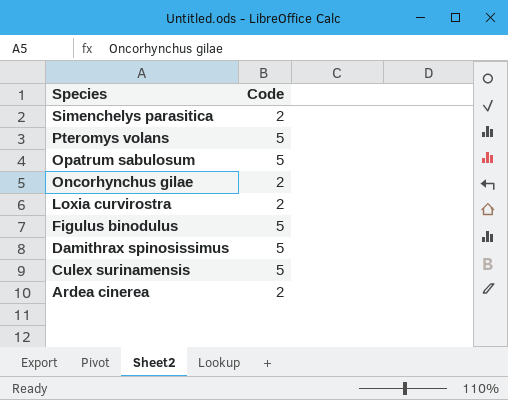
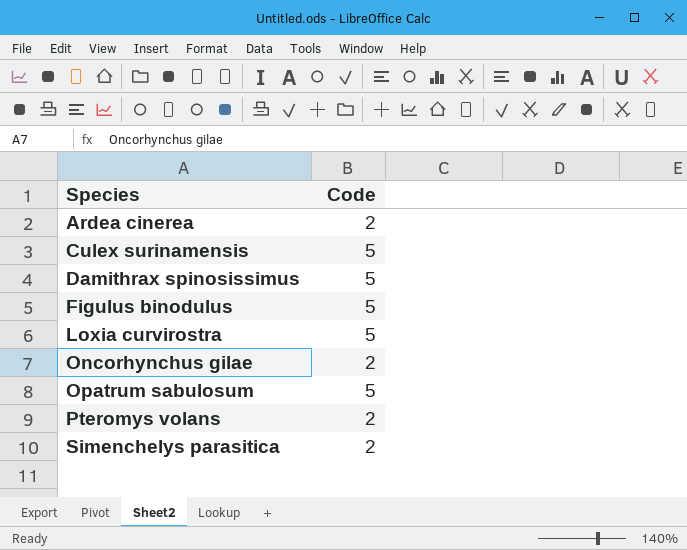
row order: Species descending -> Species ascending
Loxia curvirostra | Code: 2 -> 5
Pteromys volans | Code: 5 -> 2

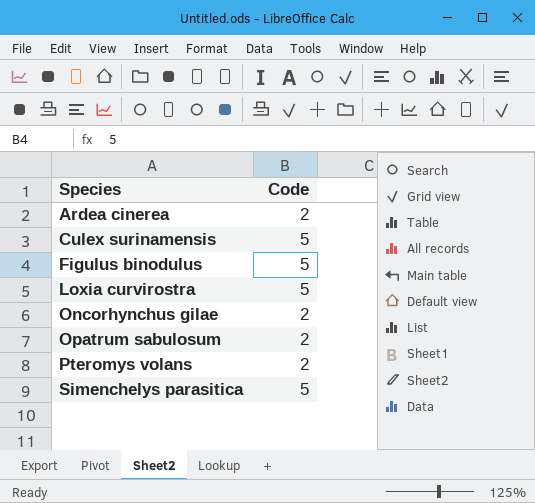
row Damithrax spinosissimus: 5 -> none
Opatrum sabulosum | Code: 5 -> 2
Simenchelys parasitica | Code: 2 -> 5

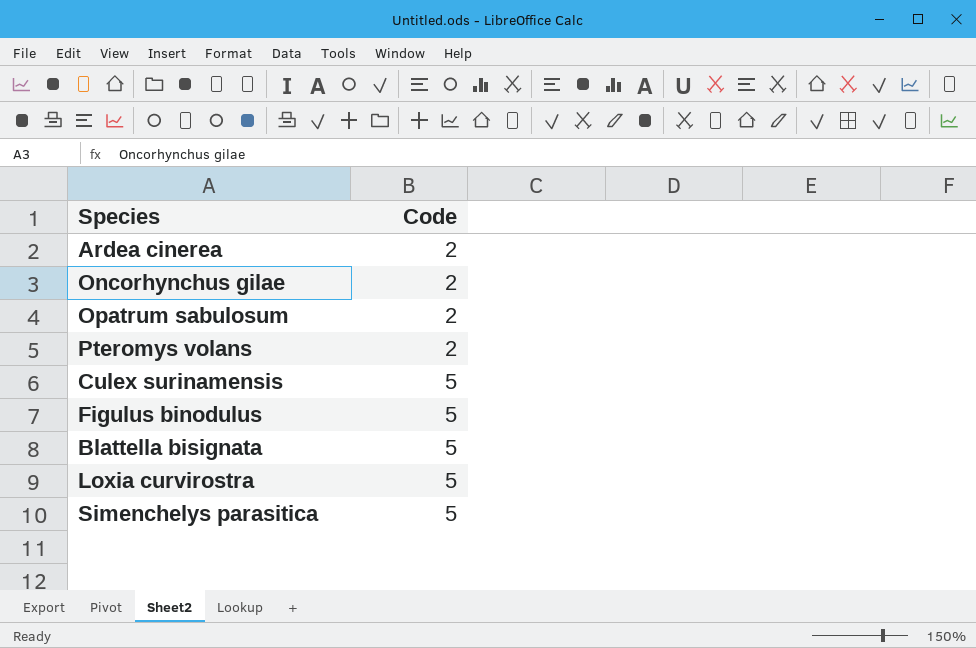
row order: Species ascending -> Code ascending
row Blattella bisignata: none -> 5

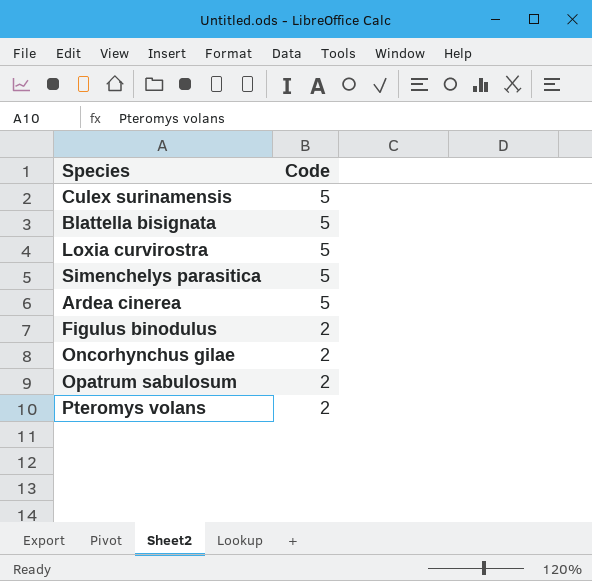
row order: Code ascending -> Code descending
Ardea cinerea | Code: 2 -> 5
Figulus binodulus | Code: 5 -> 2

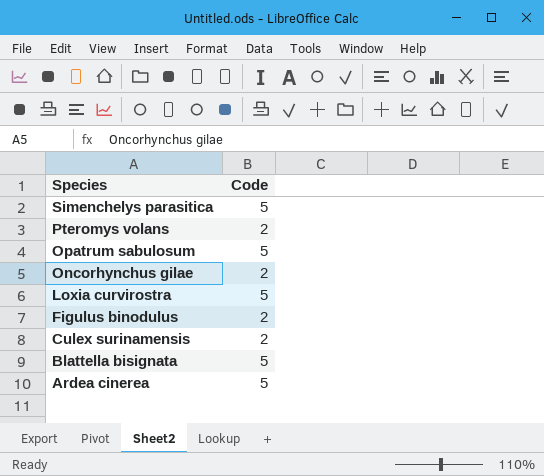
row order: Code descending -> Species descending
Opatrum sabulosum | Code: 2 -> 5
Culex surinamensis | Code: 5 -> 2

